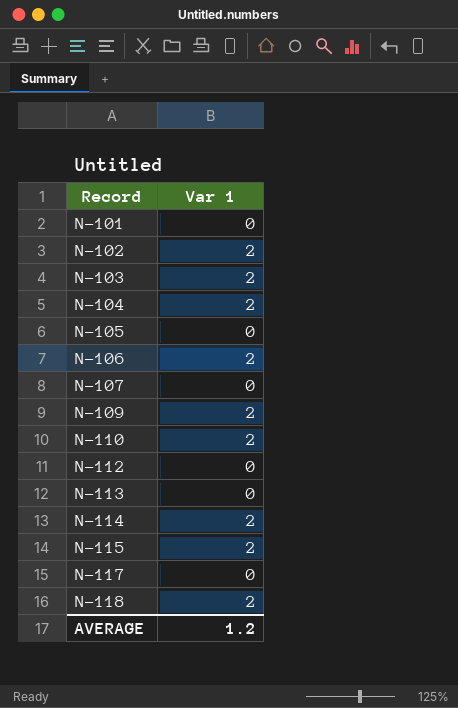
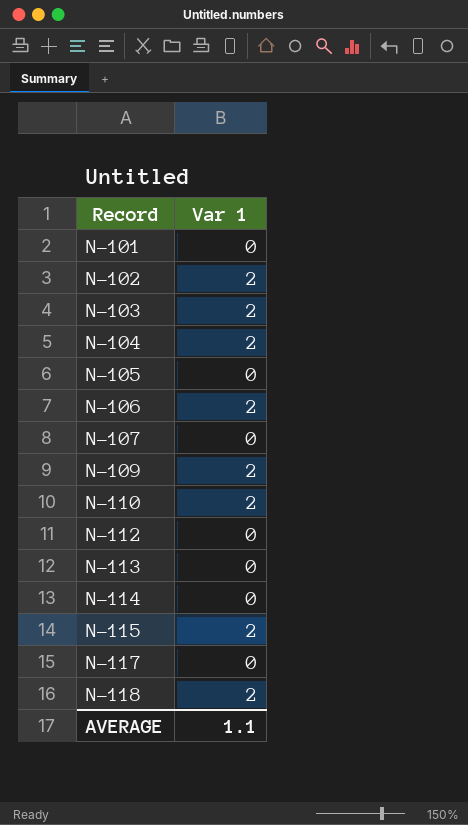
N-114 | Var 1: 2 -> 0
AVERAGE | Var 1: 1.2 -> 1.1

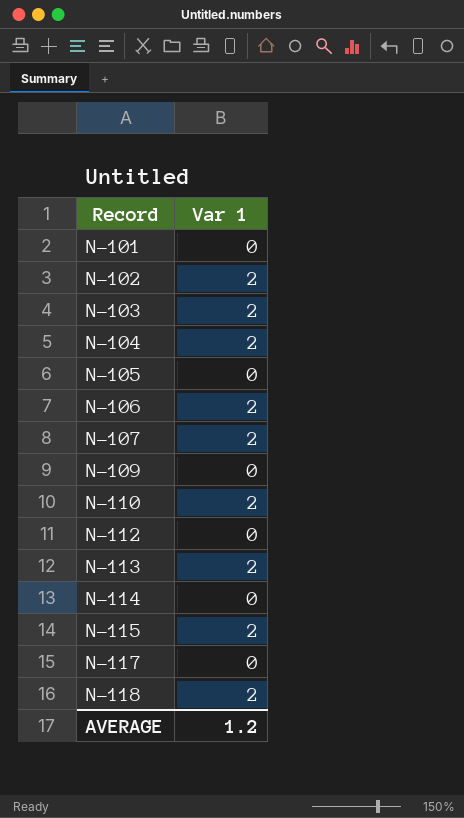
N-107 | Var 1: 0 -> 2
N-109 | Var 1: 2 -> 0
N-113 | Var 1: 0 -> 2
AVERAGE | Var 1: 1.1 -> 1.2

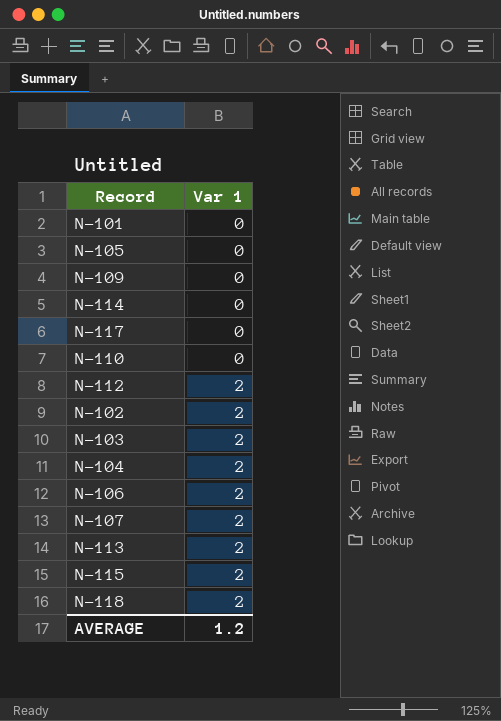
row order: Record ascending -> Var 1 ascending
N-110 | Var 1: 2 -> 0
N-112 | Var 1: 0 -> 2

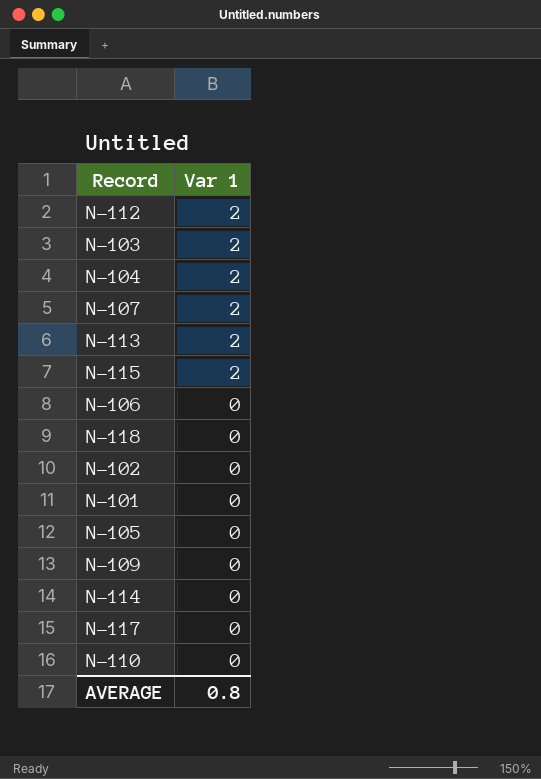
row order: Var 1 ascending -> Var 1 descending
N-106 | Var 1: 2 -> 0
N-118 | Var 1: 2 -> 0
N-102 | Var 1: 2 -> 0
AVERAGE | Var 1: 1.2 -> 0.8

